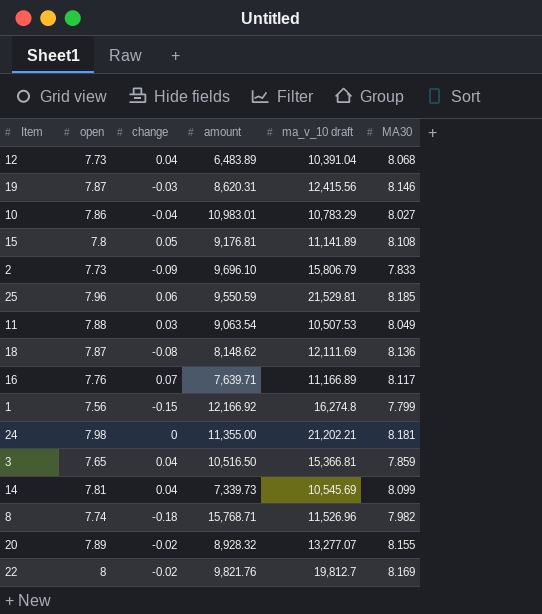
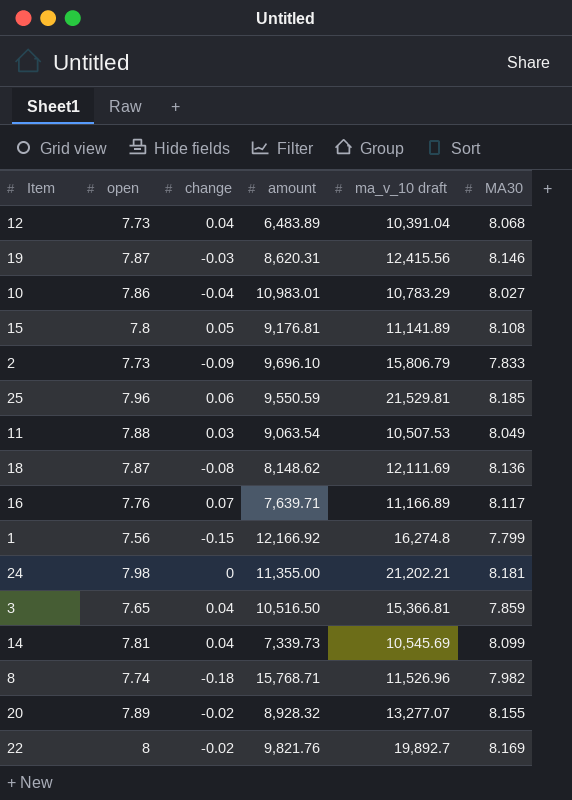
22 | ma_v_10 draft: 19,812.7 -> 19,892.7

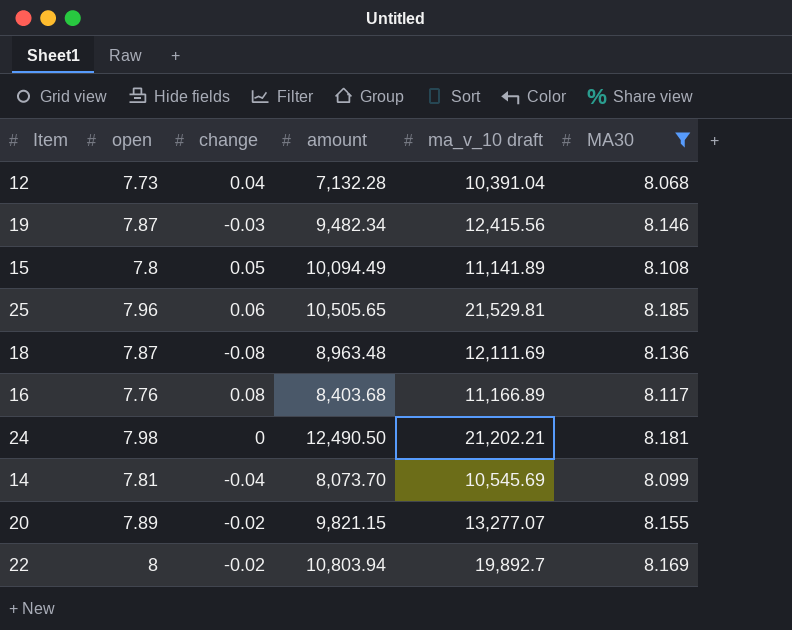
filter: none -> MA30 >= 8.068
12 | amount: 6,483.89 -> 7,132.28
19 | amount: 8,620.31 -> 9,482.34
15 | amount: 9,176.81 -> 10,094.49
25 | amount: 9,550.59 -> 10,505.65
18 | amount: 8,148.62 -> 8,963.48
16 | change: 0.07 -> 0.08
16 | amount: 7,639.71 -> 8,403.68
24 | amount: 11,355.00 -> 12,490.50
14 | change: 0.04 -> -0.04
14 | amount: 7,339.73 -> 8,073.70
20 | amount: 8,928.32 -> 9,821.15
22 | amount: 9,821.76 -> 10,803.94

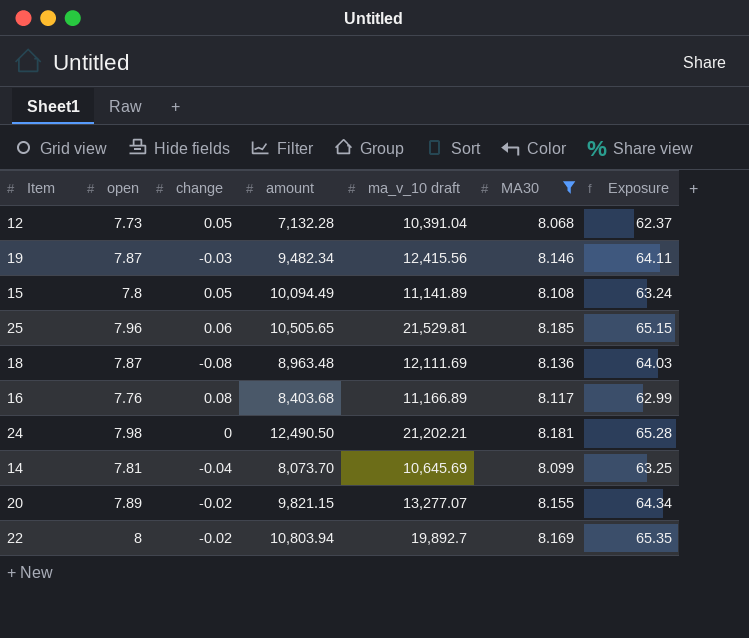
column Exposure | formula: none -> [open] * [MA30]
12 | change: 0.04 -> 0.05
14 | ma_v_10 draft: 10,545.69 -> 10,645.69

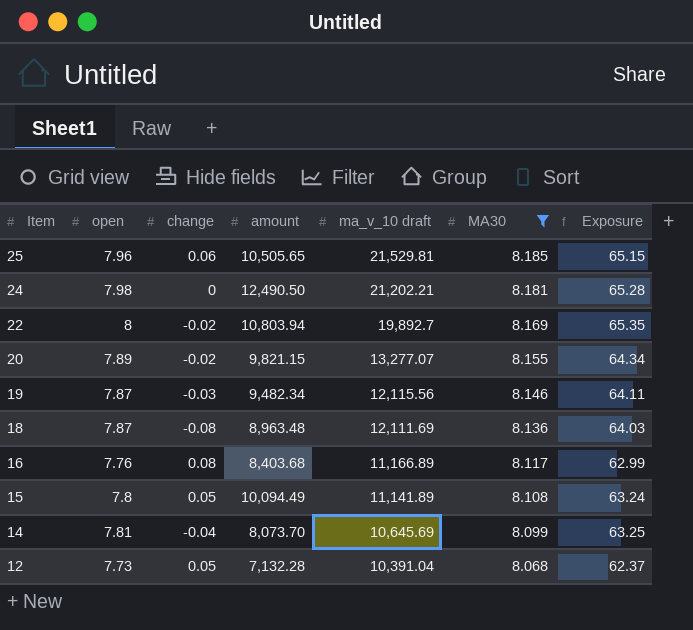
row order: none -> Item descending
19 | ma_v_10 draft: 12,415.56 -> 12,115.56

